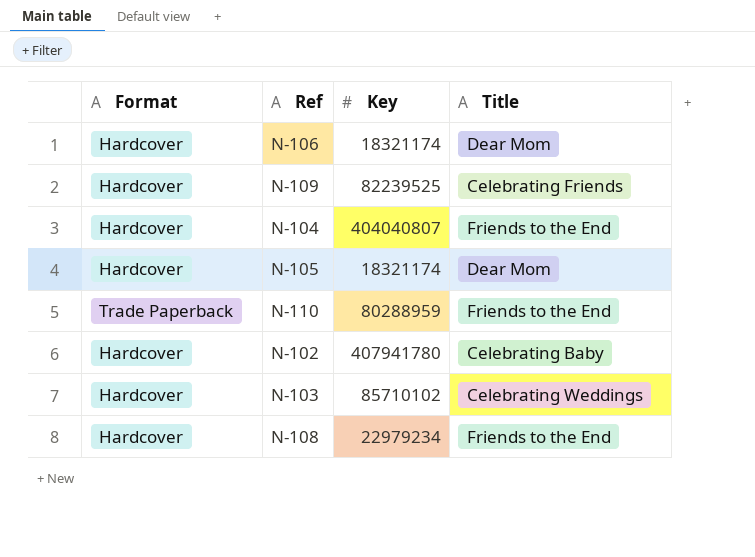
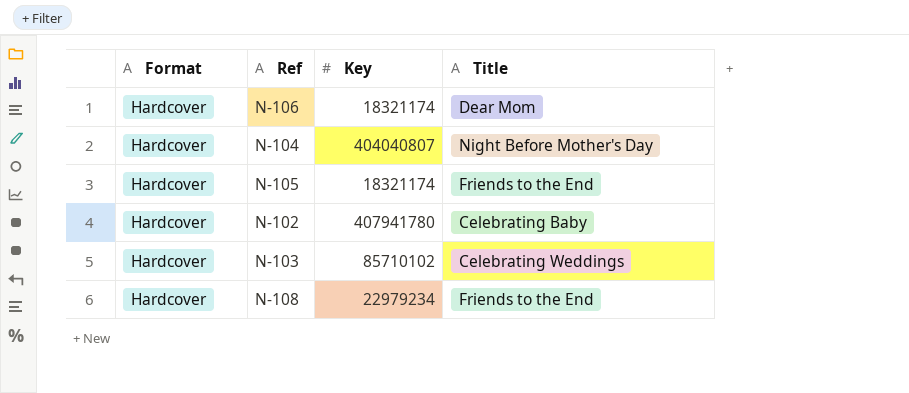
row N-109: Hardcover | 82239525 | Celebrating Friends -> none
row N-110: Trade Paperback | 80288959 | Friends to the End -> none
N-104 | Title: Friends to the End -> Night Before Mother's Day
N-105 | Title: Dear Mom -> Friends to the End

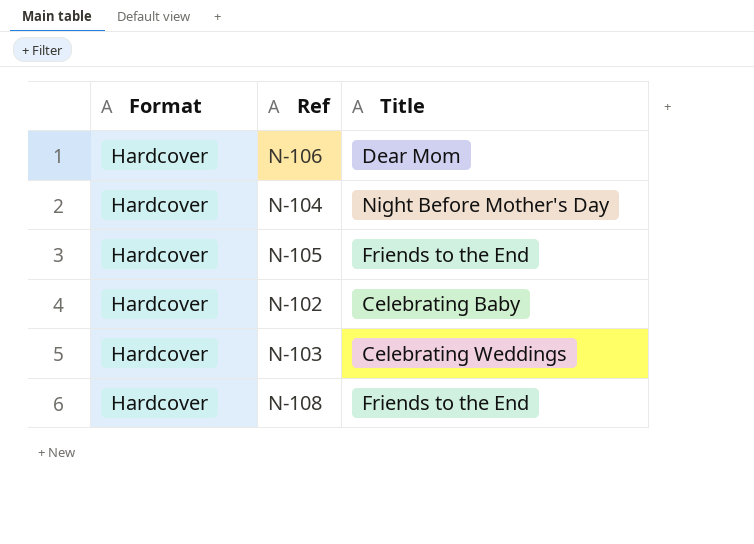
column Key | position: 3 -> none

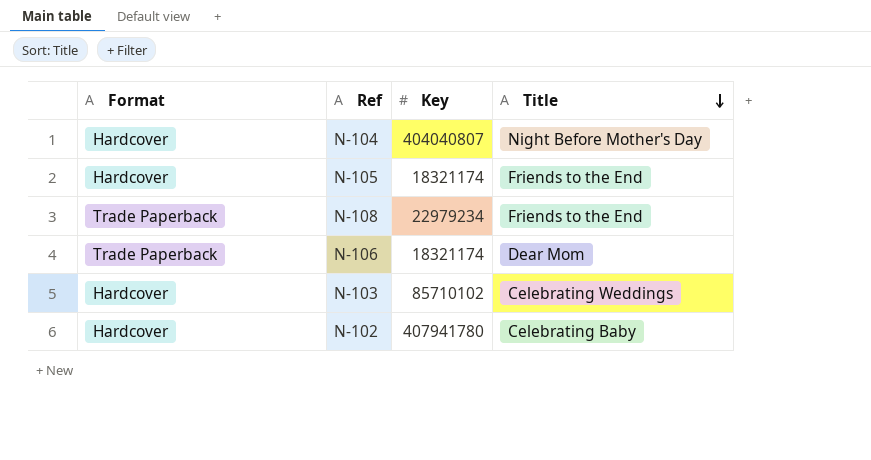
row order: none -> Title descending
column Key | position: none -> 3
N-108 | Format: Hardcover -> Trade Paperback
N-106 | Format: Hardcover -> Trade Paperback

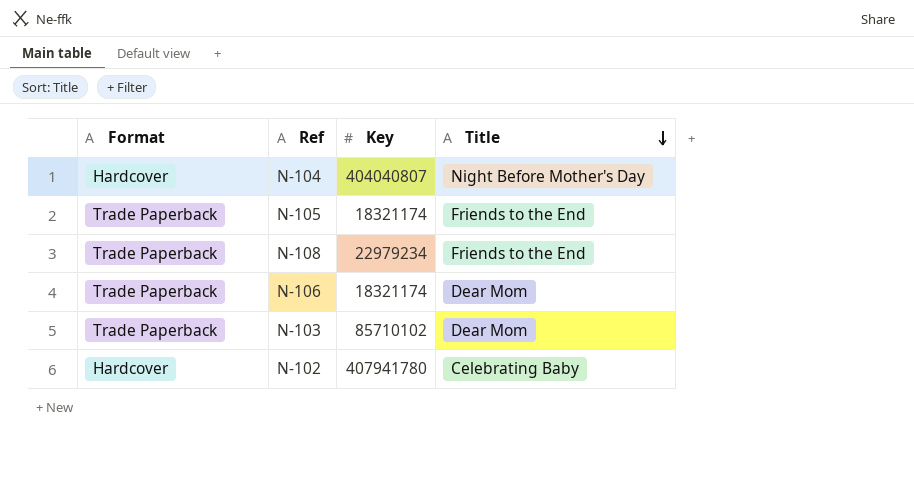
N-105 | Format: Hardcover -> Trade Paperback
N-103 | Format: Hardcover -> Trade Paperback
N-103 | Title: Celebrating Weddings -> Dear Mom

